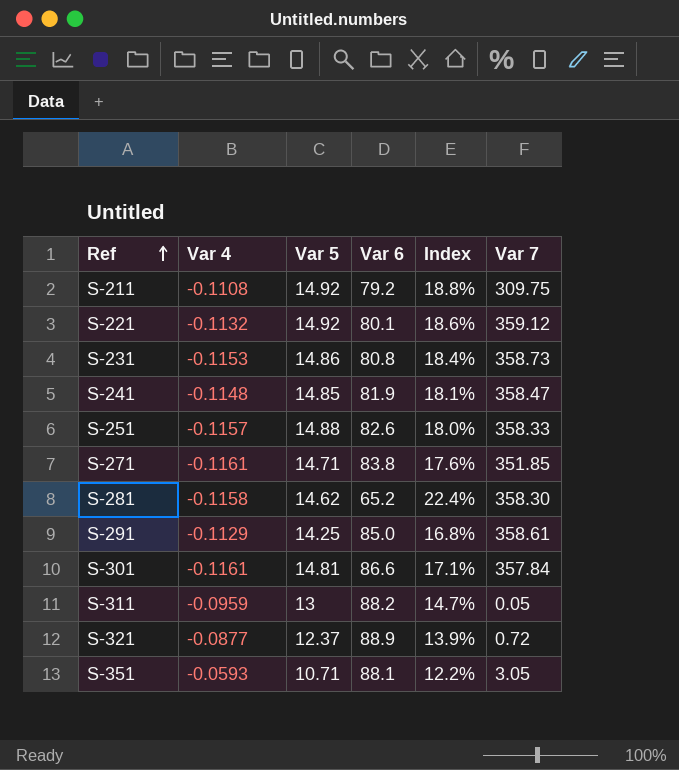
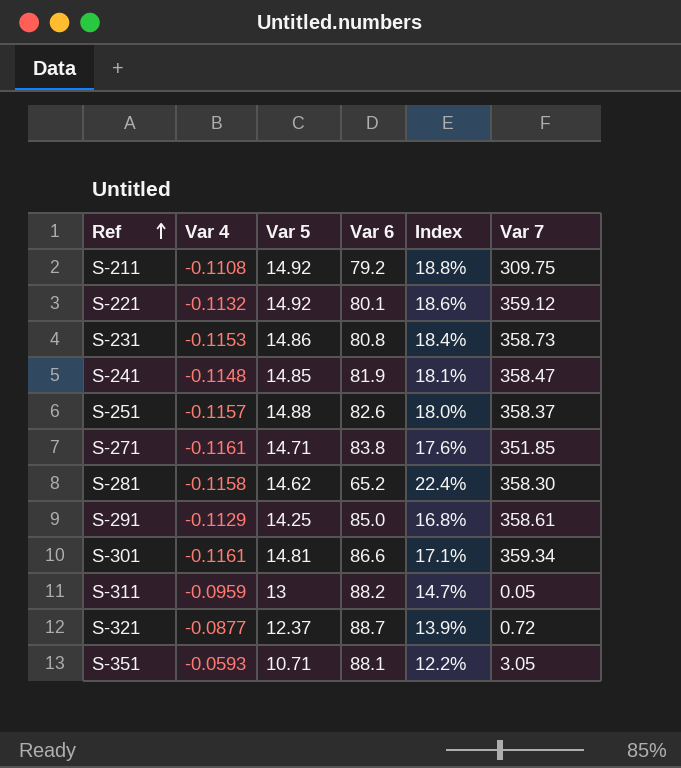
S-251 | Var 7: 358.33 -> 358.37
S-301 | Var 7: 357.84 -> 359.34
S-321 | Var 6: 88.9 -> 88.7

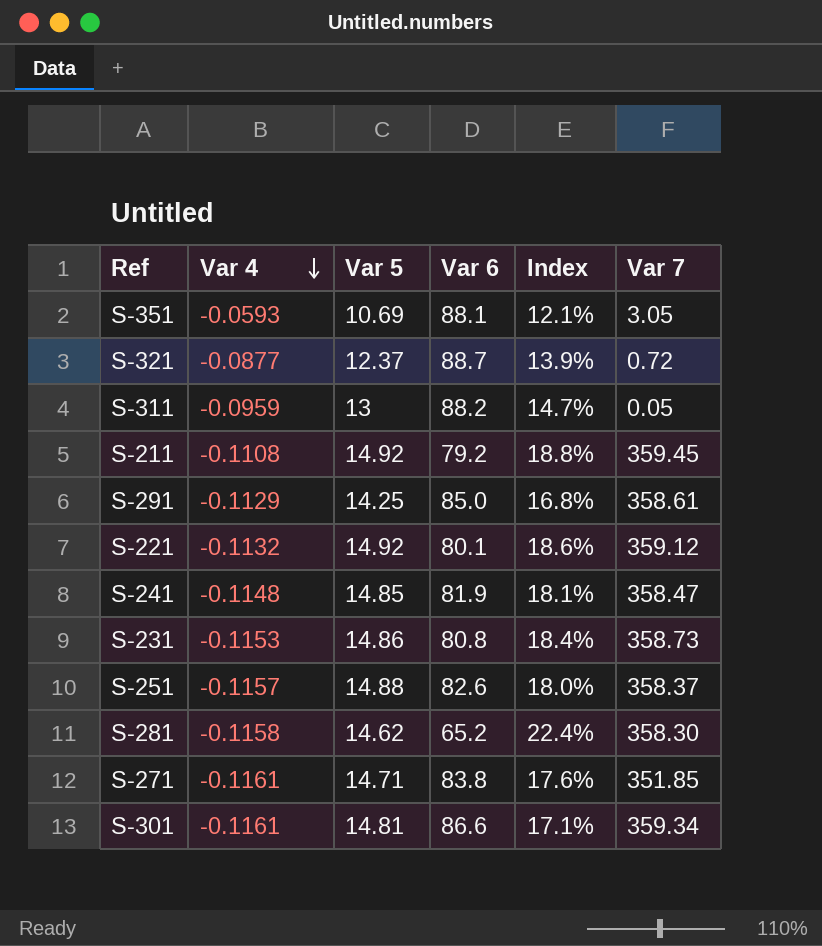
row order: Ref ascending -> Var 4 descending
S-351 | Var 5: 10.71 -> 10.69
S-351 | Index: 12.2% -> 12.1%
S-211 | Var 7: 309.75 -> 359.45

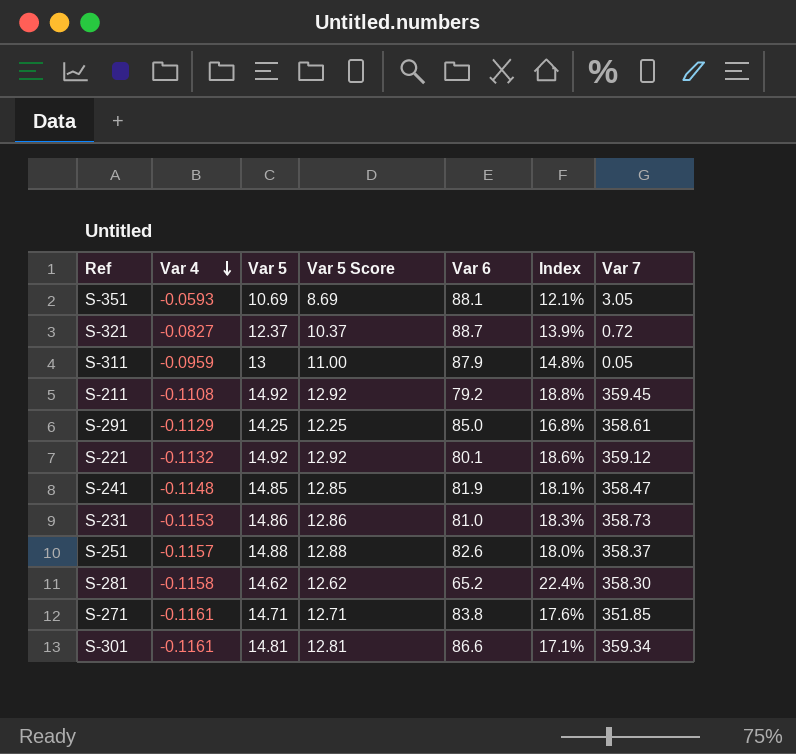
column Var 5 Score | formula: none -> [Var 5] - 2
S-321 | Var 4: -0.0877 -> -0.0827
S-311 | Var 6: 88.2 -> 87.9
S-311 | Index: 14.7% -> 14.8%
S-231 | Var 6: 80.8 -> 81.0
S-231 | Index: 18.4% -> 18.3%

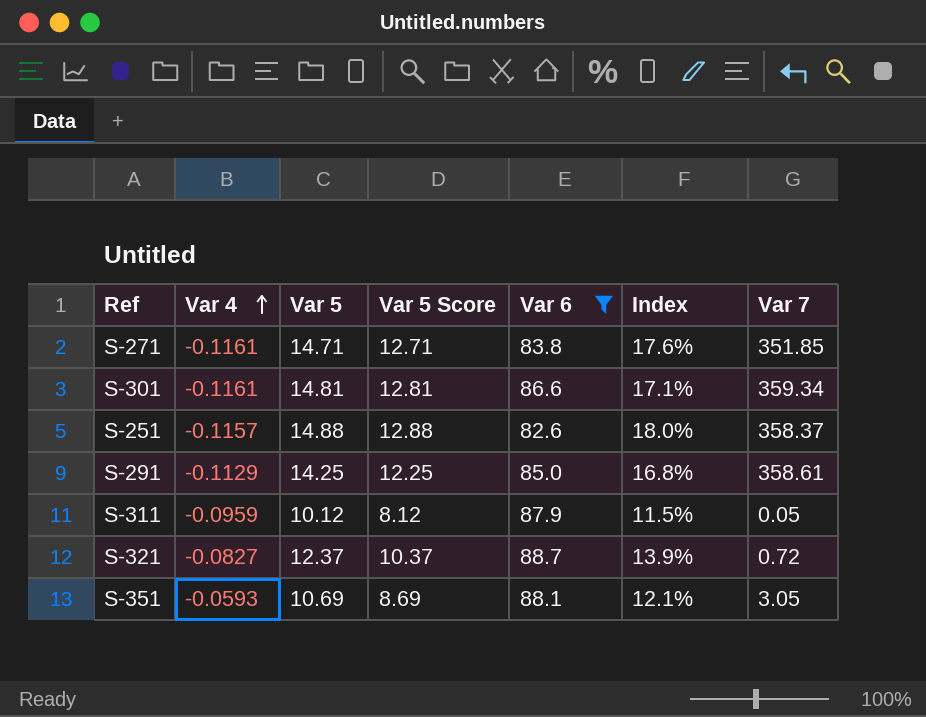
filter: none -> Var 6 >= 82.6
row order: Var 4 descending -> Var 4 ascending
S-311 | Var 5: 13 -> 10.12
S-311 | Var 5 Score: 11.00 -> 8.12
S-311 | Index: 14.8% -> 11.5%

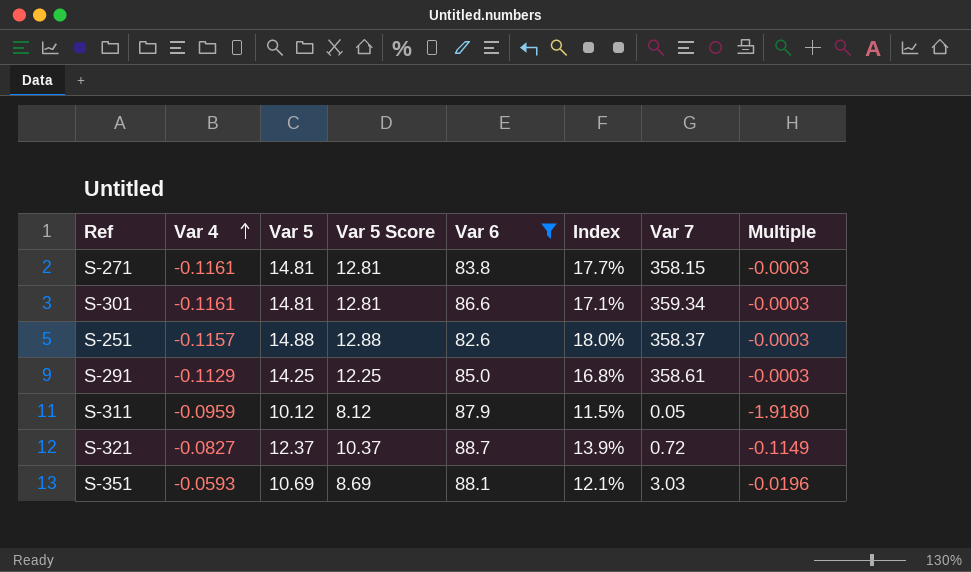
column Multiple | formula: none -> [Var 4] / [Var 7]
S-271 | Var 5: 14.71 -> 14.81
S-271 | Var 5 Score: 12.71 -> 12.81
S-271 | Index: 17.6% -> 17.7%
S-271 | Var 7: 351.85 -> 358.15
S-351 | Var 7: 3.05 -> 3.03

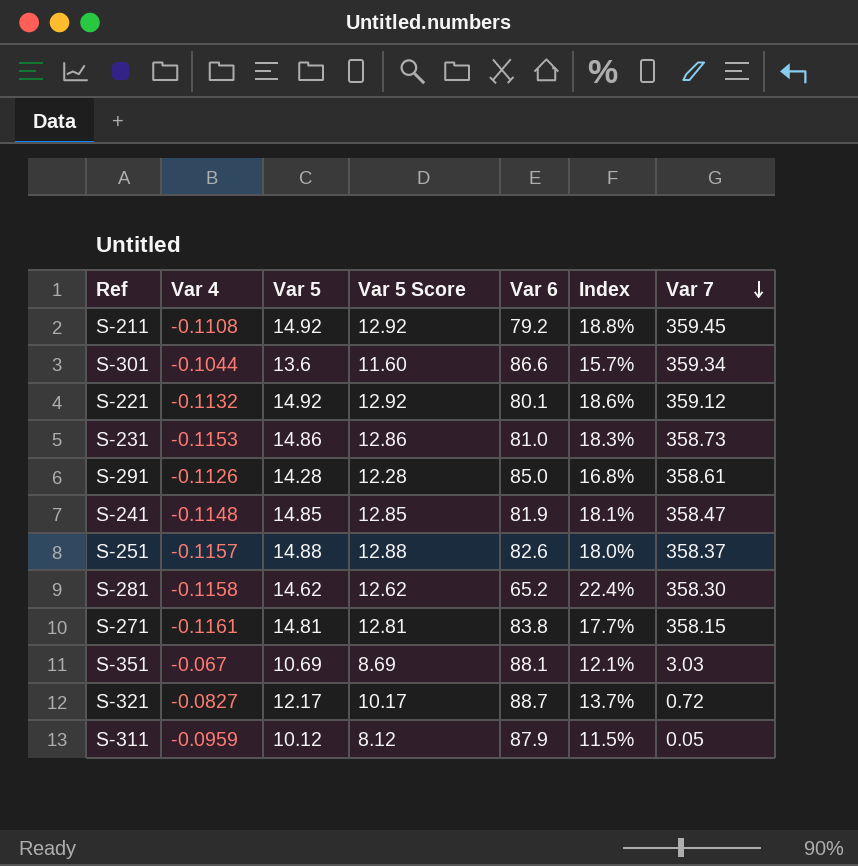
filter: Var 6 >= 82.6 -> none
row order: Var 4 ascending -> Var 7 descending
column Multiple | formula: [Var 4] / [Var 7] -> none
S-301 | Var 4: -0.1161 -> -0.1044
S-301 | Var 5: 14.81 -> 13.6
S-301 | Var 5 Score: 12.81 -> 11.60
S-301 | Index: 17.1% -> 15.7%
S-291 | Var 4: -0.1129 -> -0.1126
S-291 | Var 5: 14.25 -> 14.28
S-291 | Var 5 Score: 12.25 -> 12.28
S-351 | Var 4: -0.0593 -> -0.067
S-321 | Var 5: 12.37 -> 12.17
S-321 | Var 5 Score: 10.37 -> 10.17
S-321 | Index: 13.9% -> 13.7%

